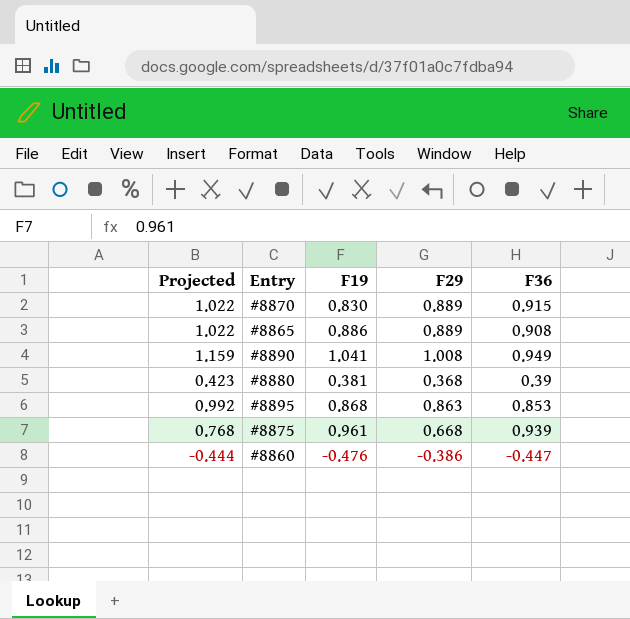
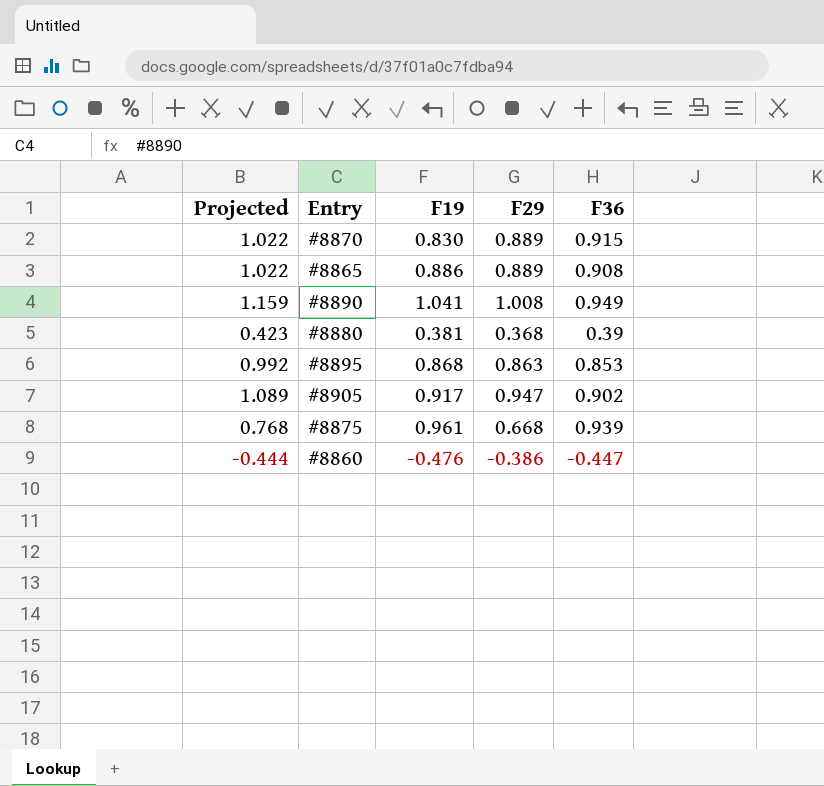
row #8905: none -> 1.089 | 0.917 | 0.947 | 0.902

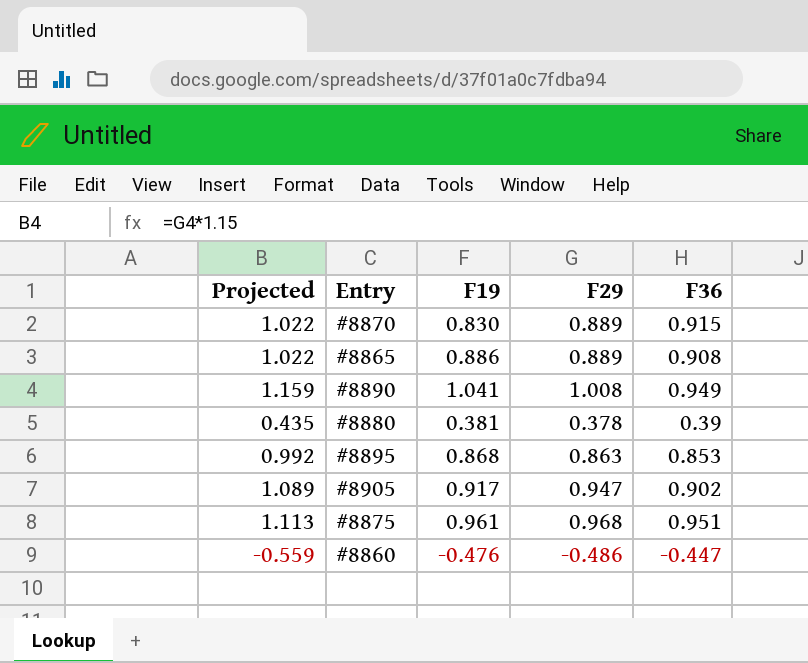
#8880 | Projected: 0.423 -> 0.435
#8880 | F29: 0.368 -> 0.378
#8875 | Projected: 0.768 -> 1.113
#8875 | F29: 0.668 -> 0.968
#8875 | F36: 0.939 -> 0.951
#8860 | Projected: -0.444 -> -0.559
#8860 | F29: -0.386 -> -0.486

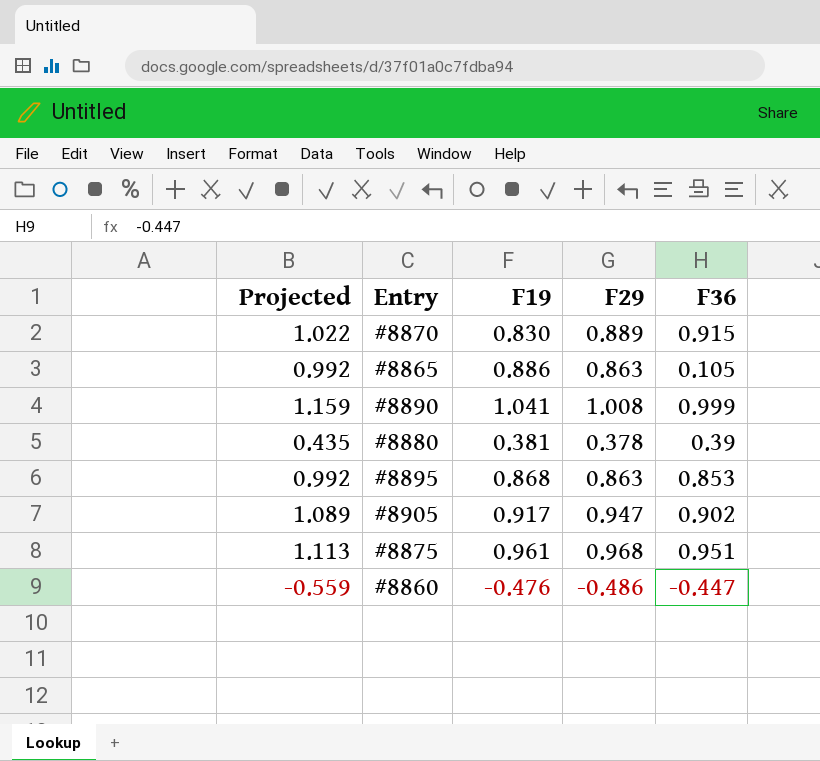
#8865 | Projected: 1.022 -> 0.992
#8865 | F29: 0.889 -> 0.863
#8865 | F36: 0.908 -> 0.105
#8890 | F36: 0.949 -> 0.999

